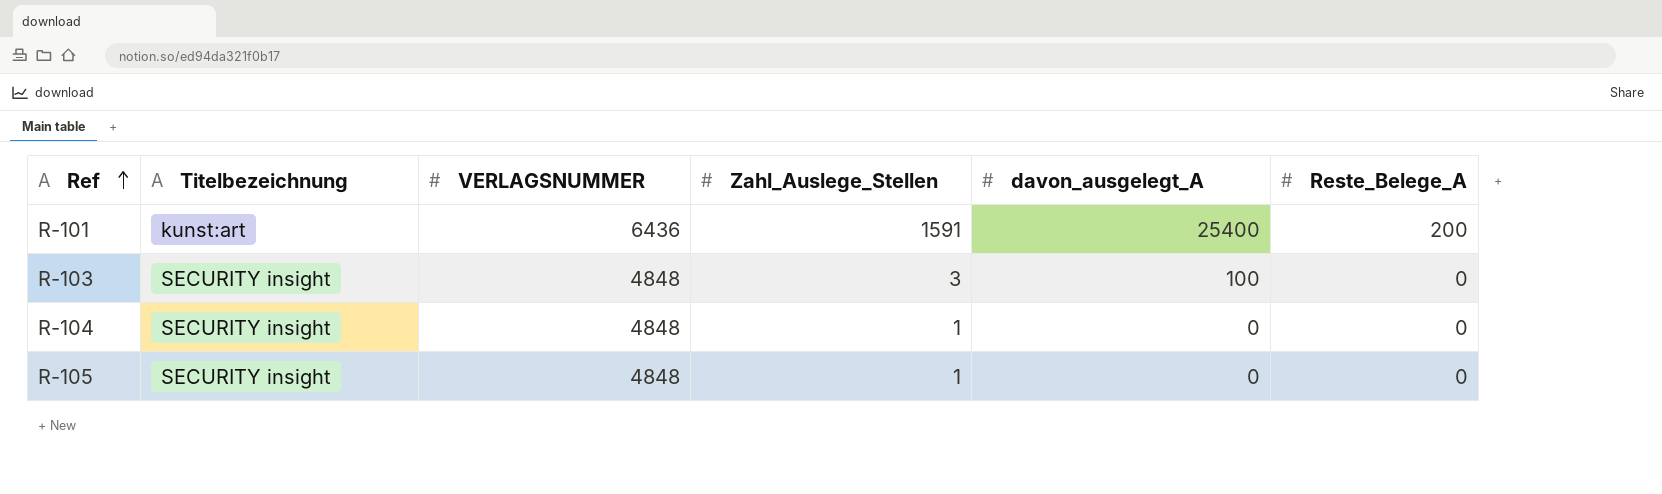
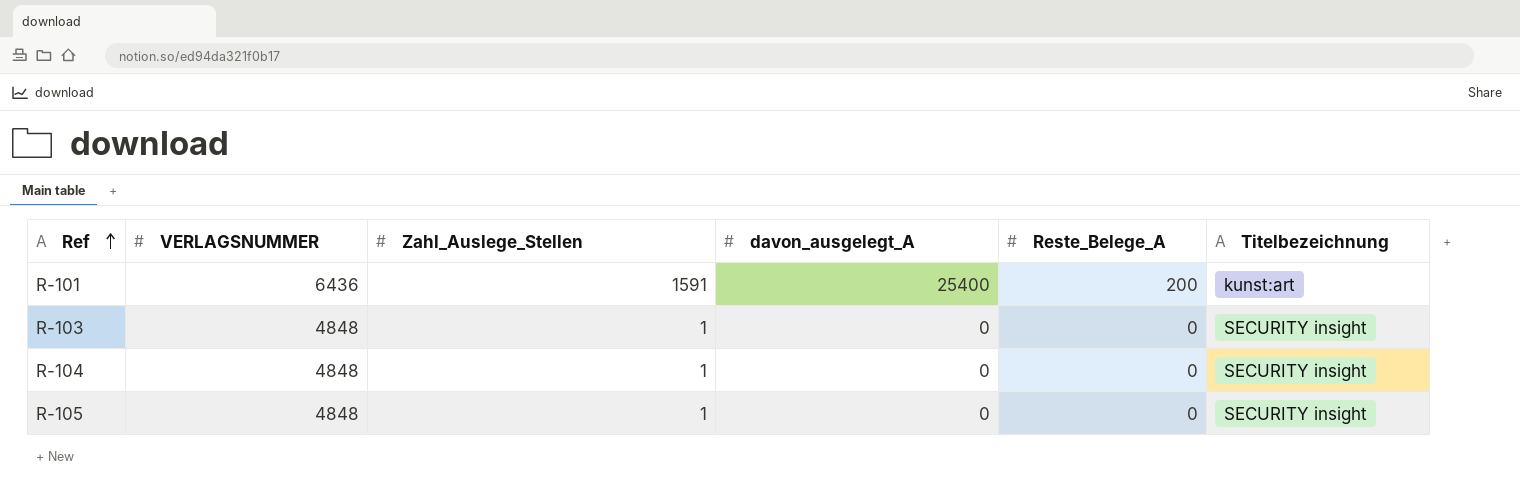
column Titelbezeichnung | position: 2 -> 6
R-103 | Zahl_Auslege_Stellen: 3 -> 1
R-103 | davon_ausgelegt_A: 100 -> 0

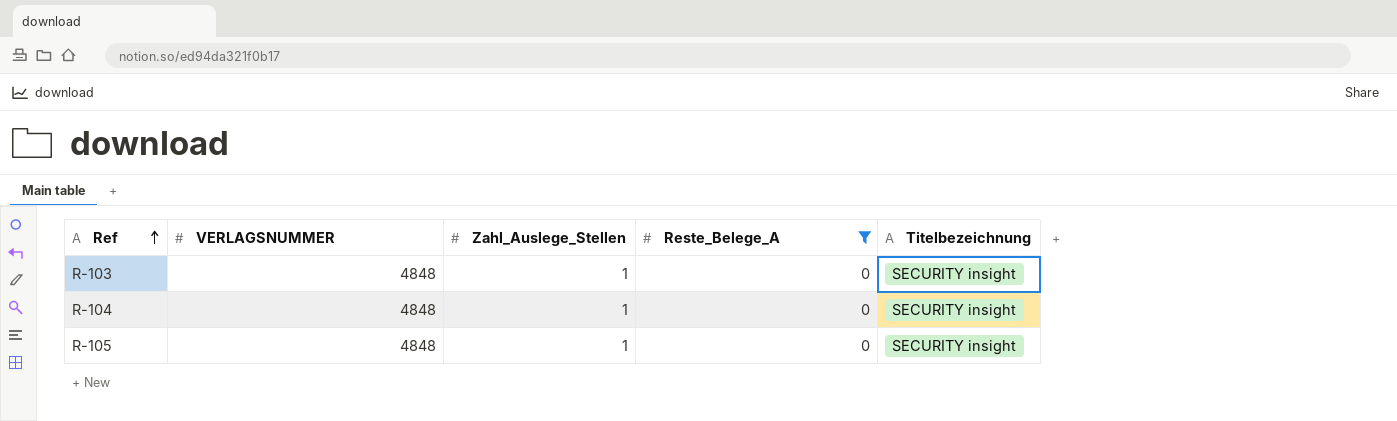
filter: none -> Reste_Belege_A = 0
column davon_ausgelegt_A | position: 4 -> none

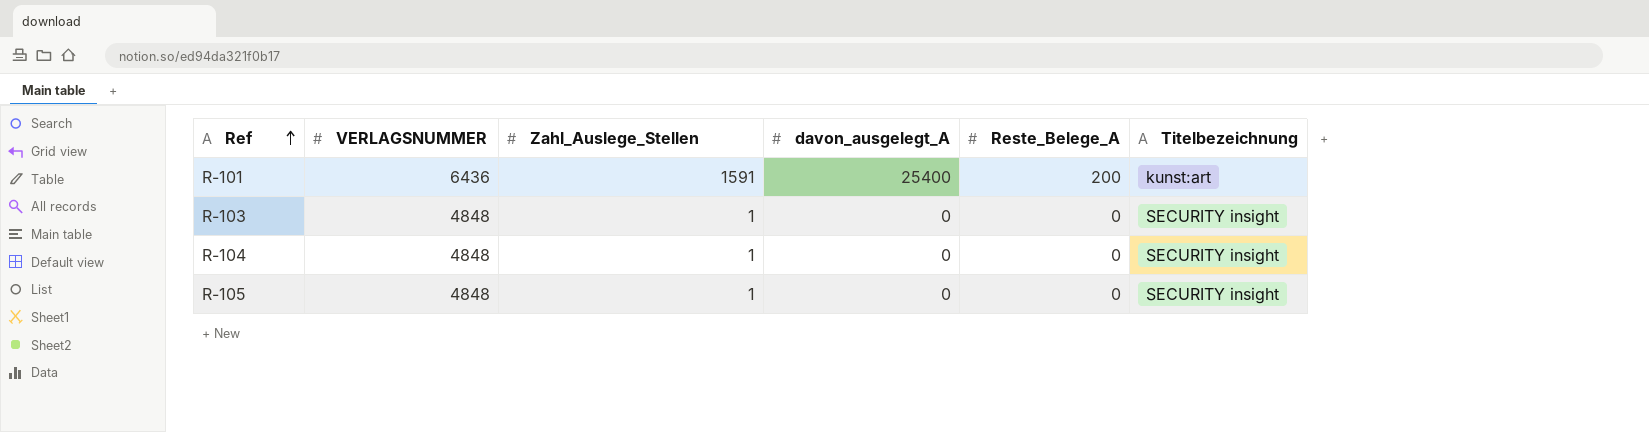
filter: Reste_Belege_A = 0 -> none
column davon_ausgelegt_A | position: none -> 4

